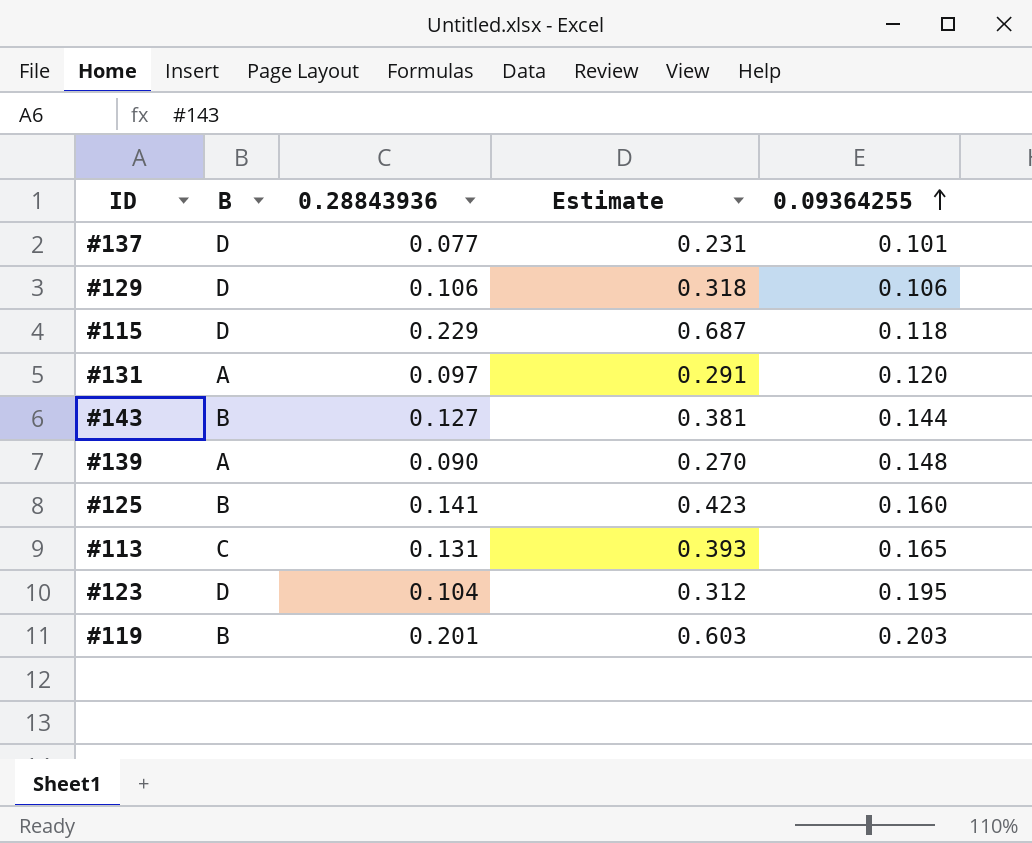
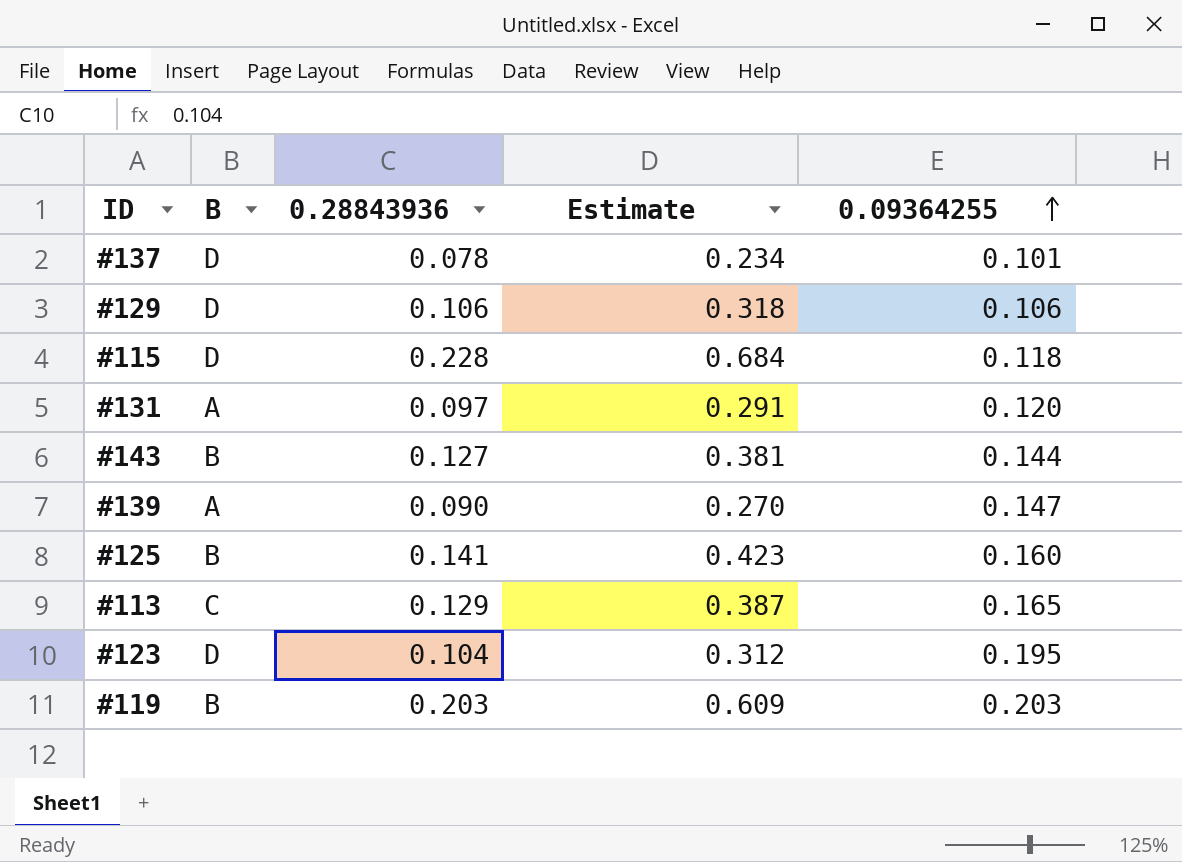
#137 | 0.28843936: 0.077 -> 0.078
#137 | Estimate: 0.231 -> 0.234
#115 | 0.28843936: 0.229 -> 0.228
#115 | Estimate: 0.687 -> 0.684
#139 | 0.09364255: 0.148 -> 0.147
#113 | 0.28843936: 0.131 -> 0.129
#113 | Estimate: 0.393 -> 0.387
#119 | 0.28843936: 0.201 -> 0.203
#119 | Estimate: 0.603 -> 0.609

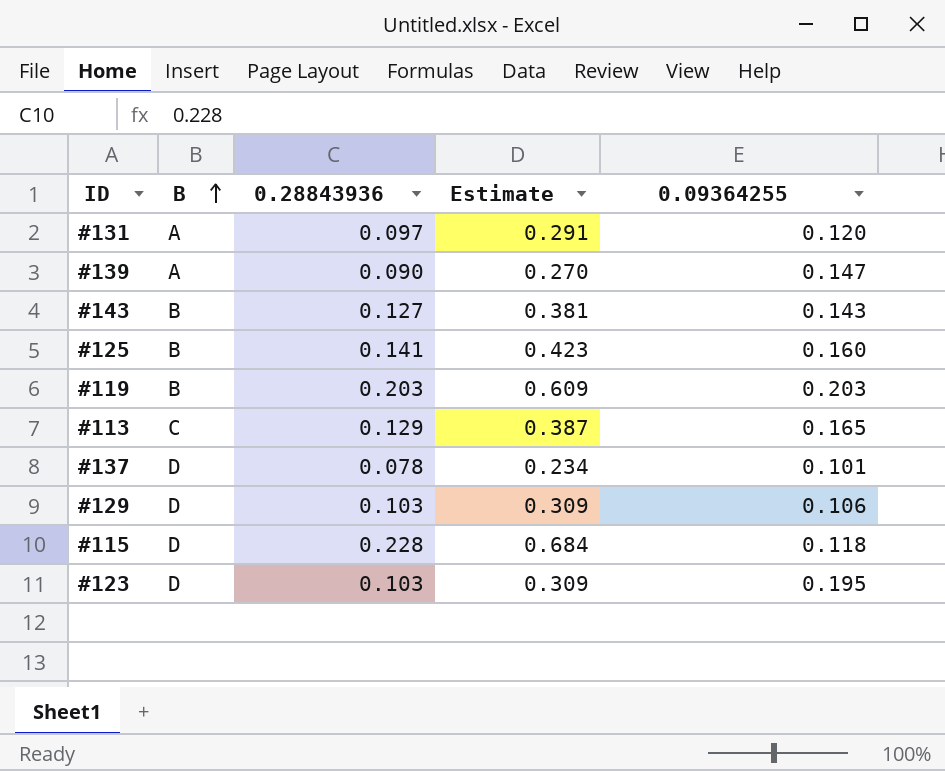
row order: 0.09364255 ascending -> B ascending
#143 | 0.09364255: 0.144 -> 0.143
#129 | 0.28843936: 0.106 -> 0.103
#129 | Estimate: 0.318 -> 0.309
#123 | 0.28843936: 0.104 -> 0.103
#123 | Estimate: 0.312 -> 0.309

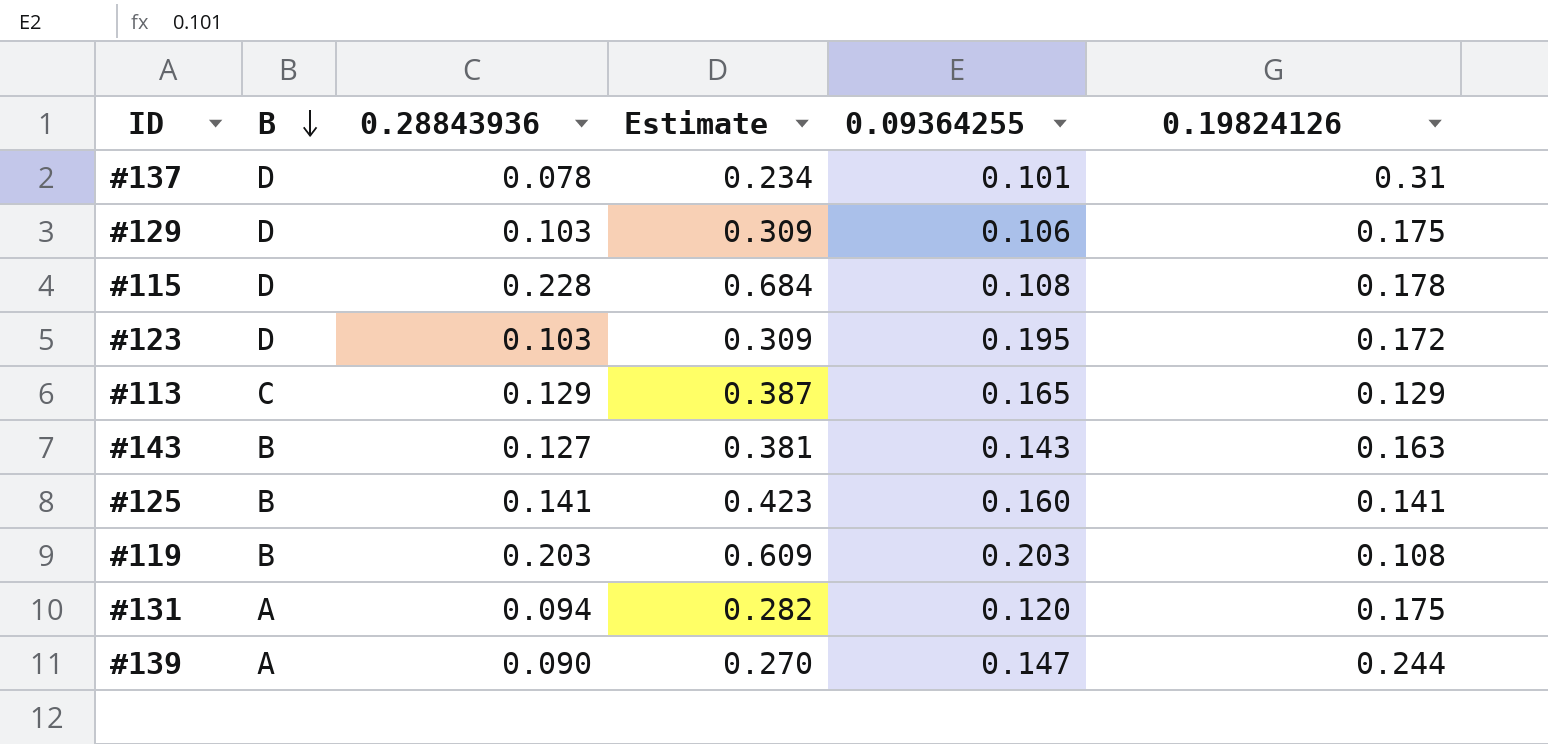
row order: B ascending -> B descending
column 0.19824126 | position: none -> 6
#115 | 0.09364255: 0.118 -> 0.108
#131 | 0.28843936: 0.097 -> 0.094
#131 | Estimate: 0.291 -> 0.282

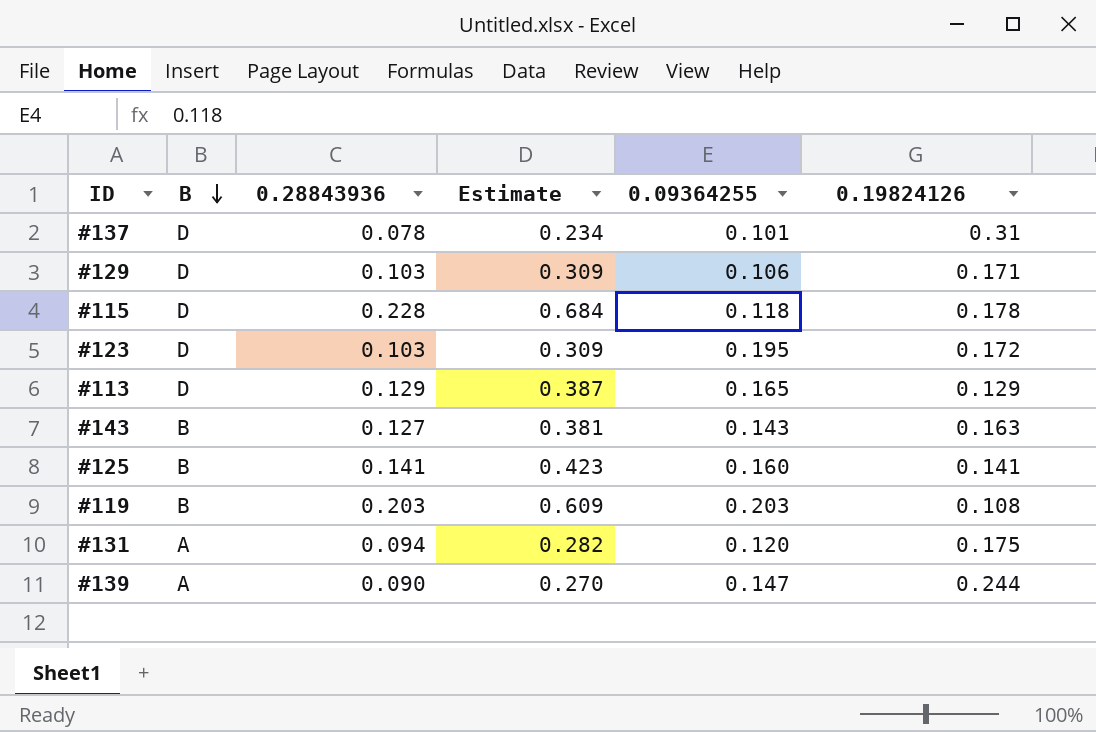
#129 | 0.19824126: 0.175 -> 0.171
#115 | 0.09364255: 0.108 -> 0.118
#113 | B: C -> D

